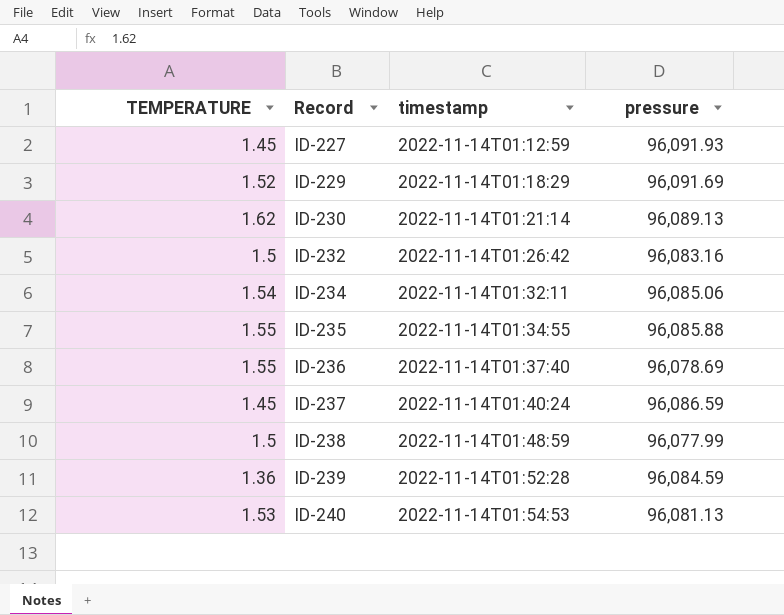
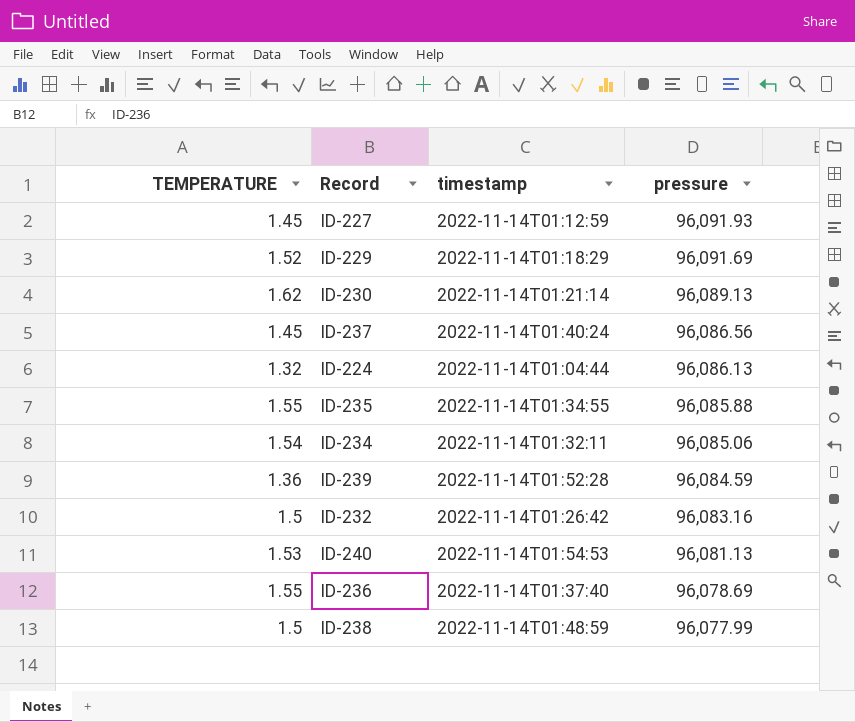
row order: Record ascending -> pressure descending
ID-237 | pressure: 96,086.59 -> 96,086.56
row ID-224: none -> 1.32 | 2022-11-14T01:04:44 | 96,086.13

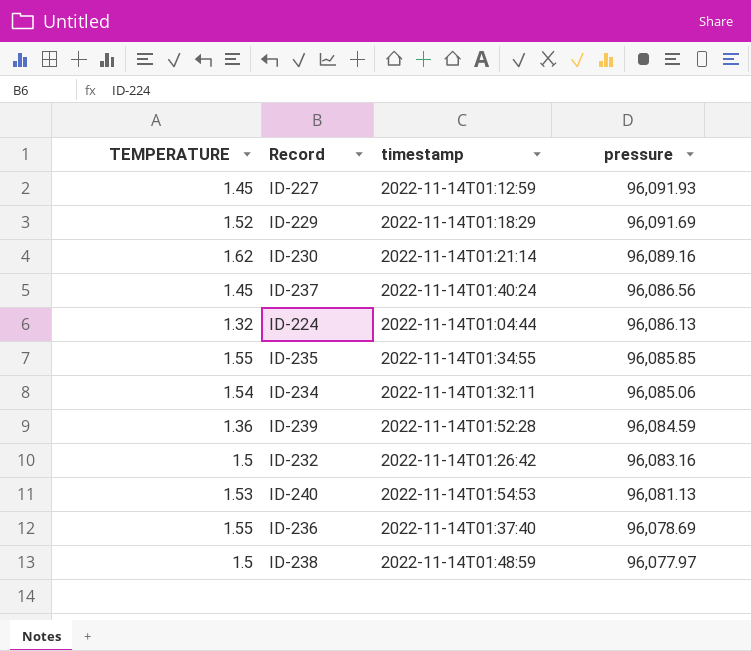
ID-230 | pressure: 96,089.13 -> 96,089.16
ID-235 | pressure: 96,085.88 -> 96,085.85
ID-238 | pressure: 96,077.99 -> 96,077.97

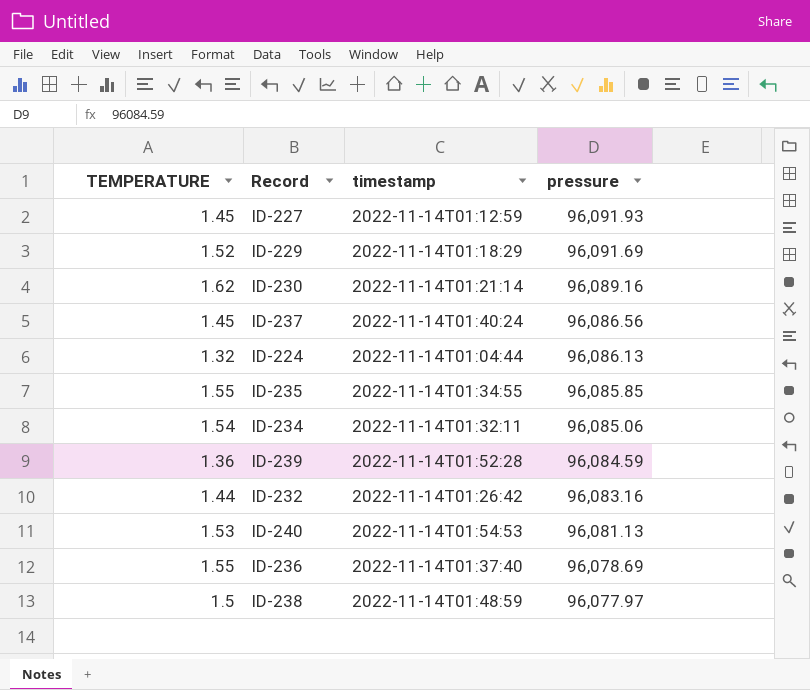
ID-232 | TEMPERATURE: 1.5 -> 1.44

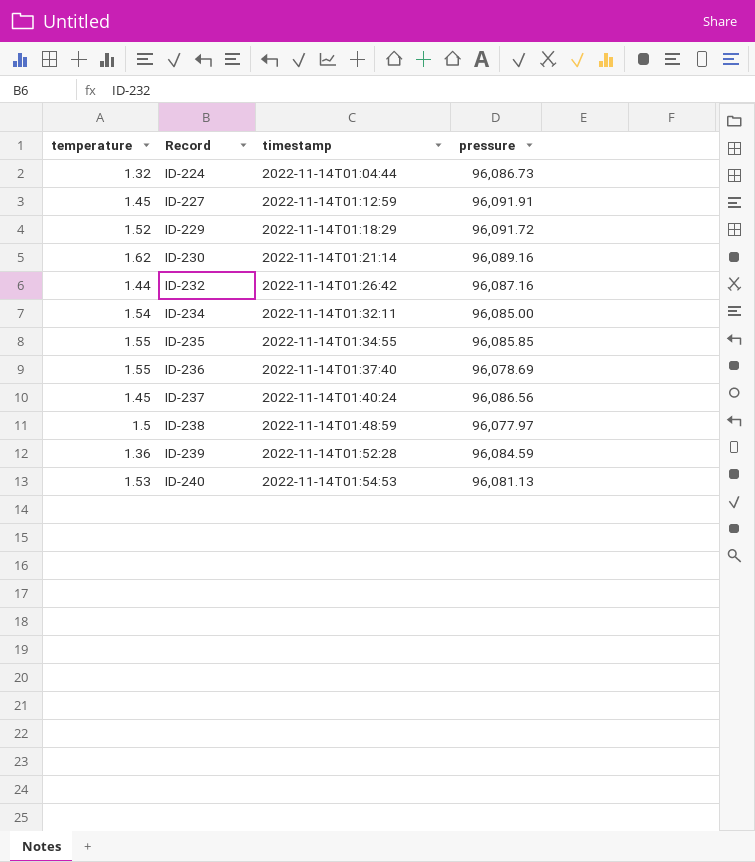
row order: pressure descending -> Record ascending
column name: TEMPERATURE -> temperature
ID-224 | pressure: 96,086.13 -> 96,086.73
ID-227 | pressure: 96,091.93 -> 96,091.91
ID-229 | pressure: 96,091.69 -> 96,091.72
ID-232 | pressure: 96,083.16 -> 96,087.16
ID-234 | pressure: 96,085.06 -> 96,085.00

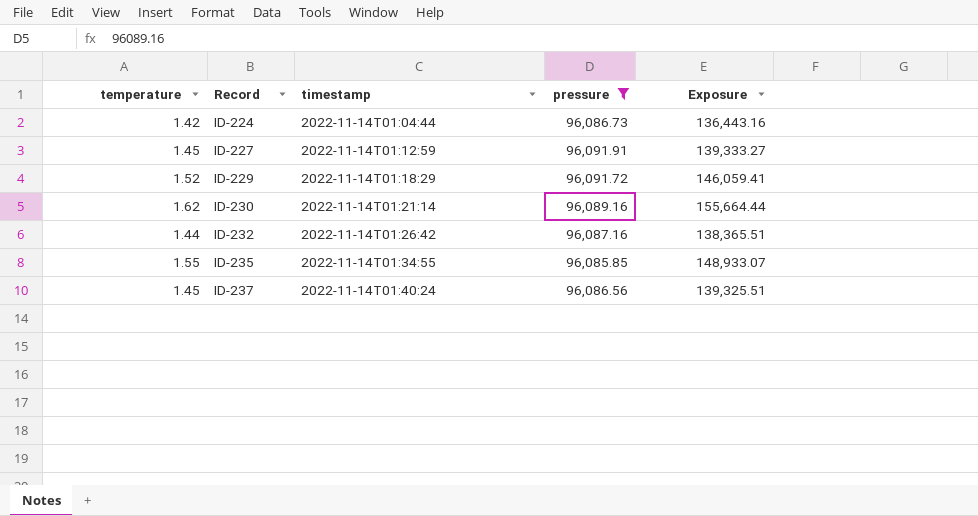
filter: none -> pressure >= 96,085.85
column Exposure | formula: none -> [temperature] * [pressure]
ID-224 | temperature: 1.32 -> 1.42

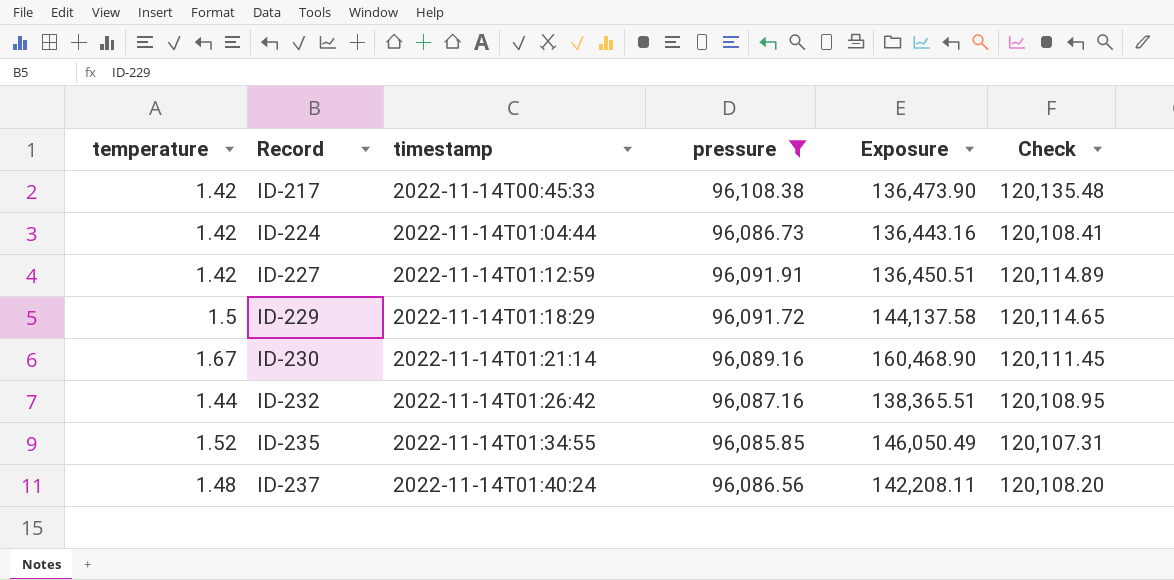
column Check | formula: none -> [pressure] * 1.25
row ID-217: none -> 1.42 | 2022-11-14T00:45:33 | 96,108.38 | 136,473.90 | 120,135.48
ID-227 | temperature: 1.45 -> 1.42
ID-227 | Exposure: 139,333.27 -> 136,450.51
ID-229 | temperature: 1.52 -> 1.5
ID-229 | Exposure: 146,059.41 -> 144,137.58
ID-230 | temperature: 1.62 -> 1.67
ID-230 | Exposure: 155,664.44 -> 160,468.90
ID-235 | temperature: 1.55 -> 1.52
ID-235 | Exposure: 148,933.07 -> 146,050.49
ID-237 | temperature: 1.45 -> 1.48
ID-237 | Exposure: 139,325.51 -> 142,208.11

